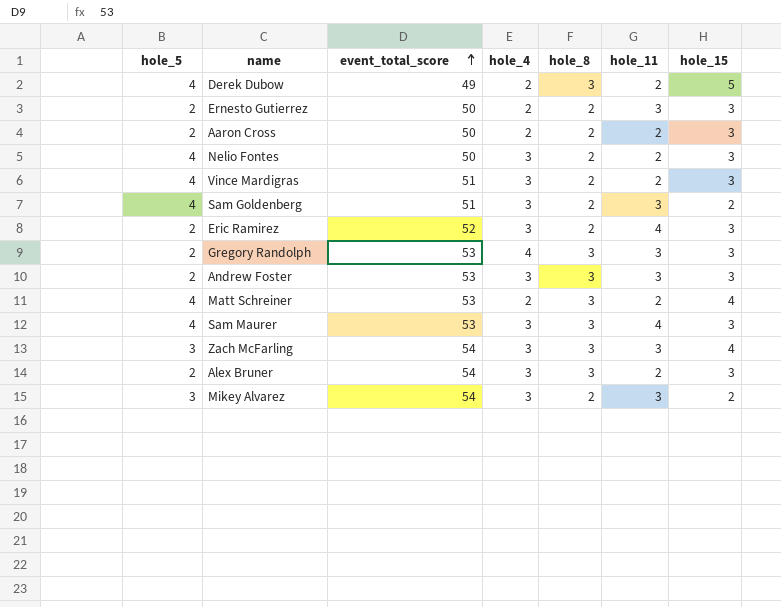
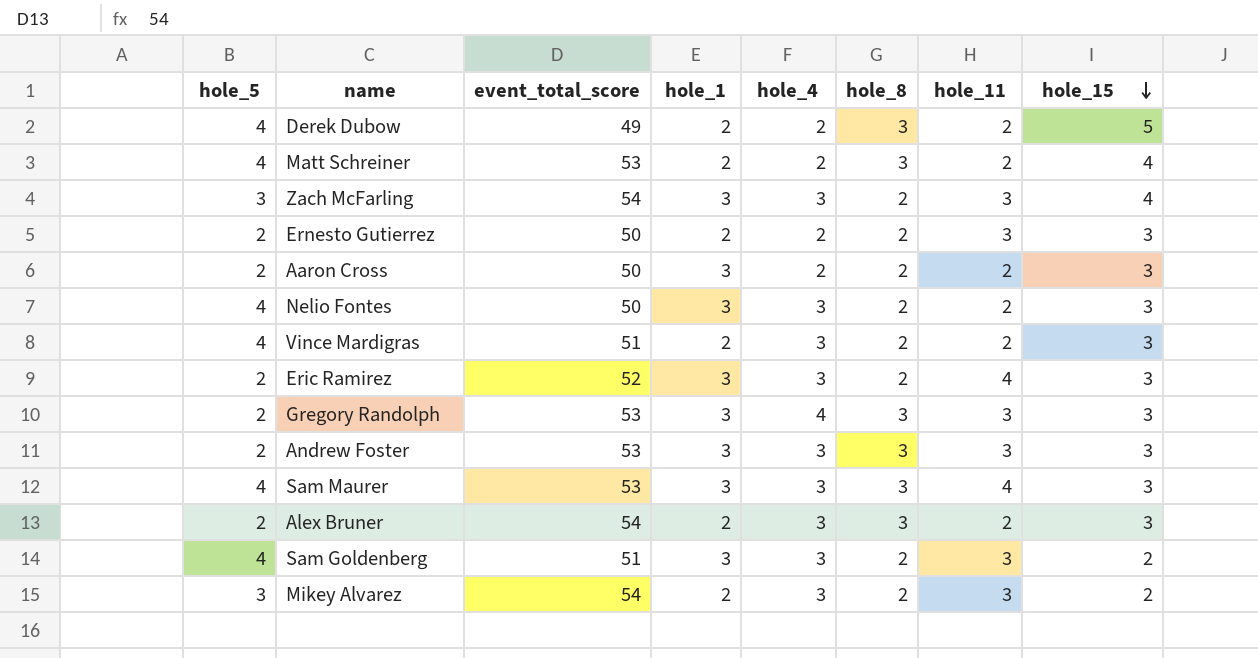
row order: event_total_score ascending -> hole_15 descending
column hole_1 | position: none -> 4
Zach McFarling | hole_8: 3 -> 2

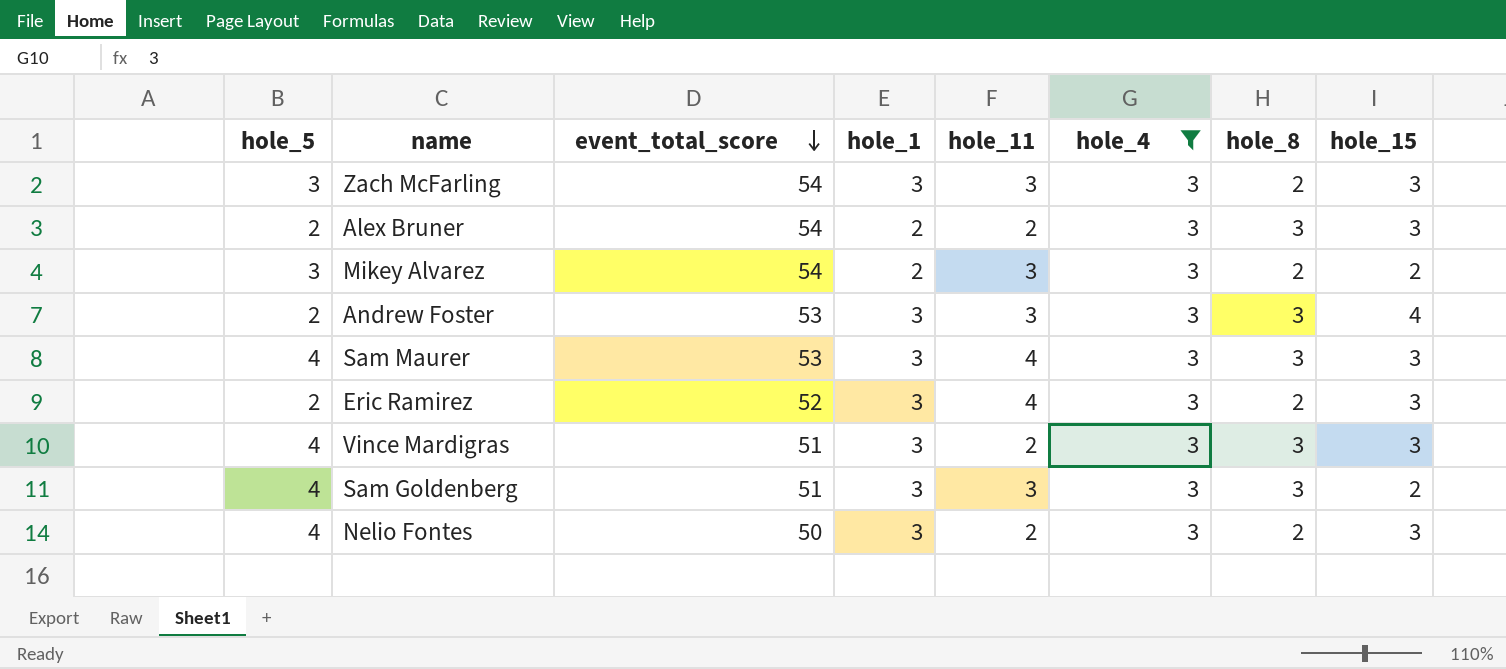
filter: none -> hole_4 = 3
row order: hole_15 descending -> event_total_score descending
column hole_11 | position: 7 -> 5
Zach McFarling | hole_15: 4 -> 3
Andrew Foster | hole_15: 3 -> 4
Vince Mardigras | hole_1: 2 -> 3
Vince Mardigras | hole_8: 2 -> 3
Sam Goldenberg | hole_8: 2 -> 3

